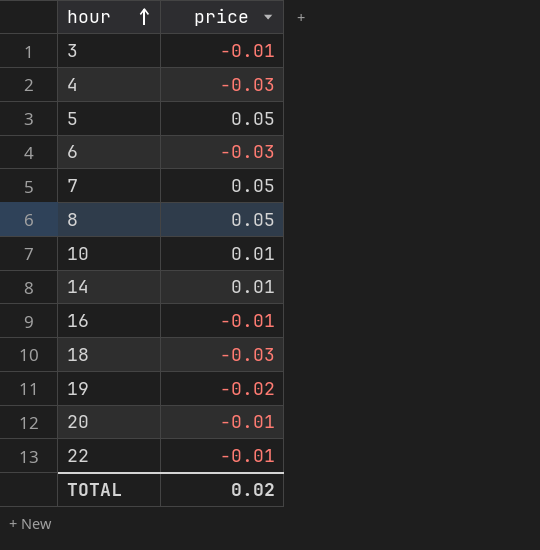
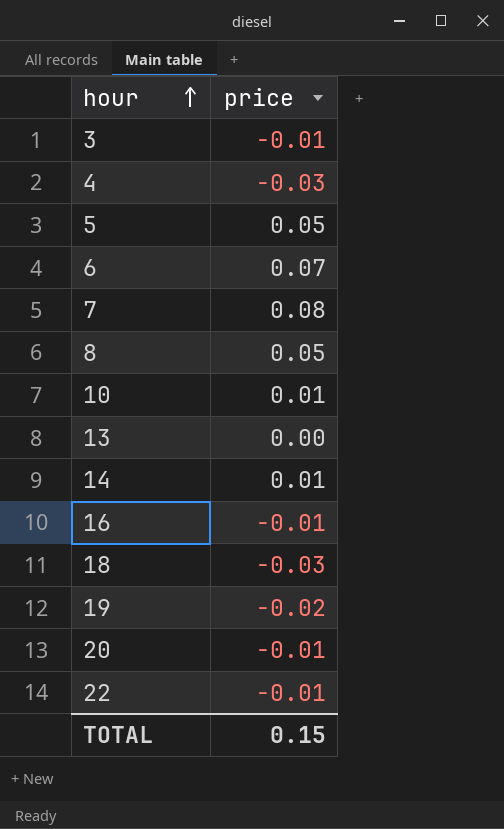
6 | price: -0.03 -> 0.07
7 | price: 0.05 -> 0.08
row 13: none -> 0.00
TOTAL | price: 0.02 -> 0.15

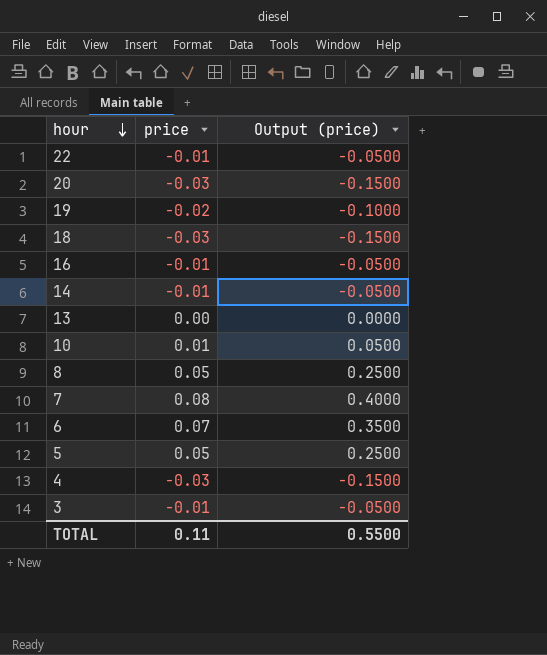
row order: hour ascending -> hour descending
column Output (price) | formula: none -> [price] * 5
20 | price: -0.01 -> -0.03
14 | price: 0.01 -> -0.01
TOTAL | price: 0.15 -> 0.11

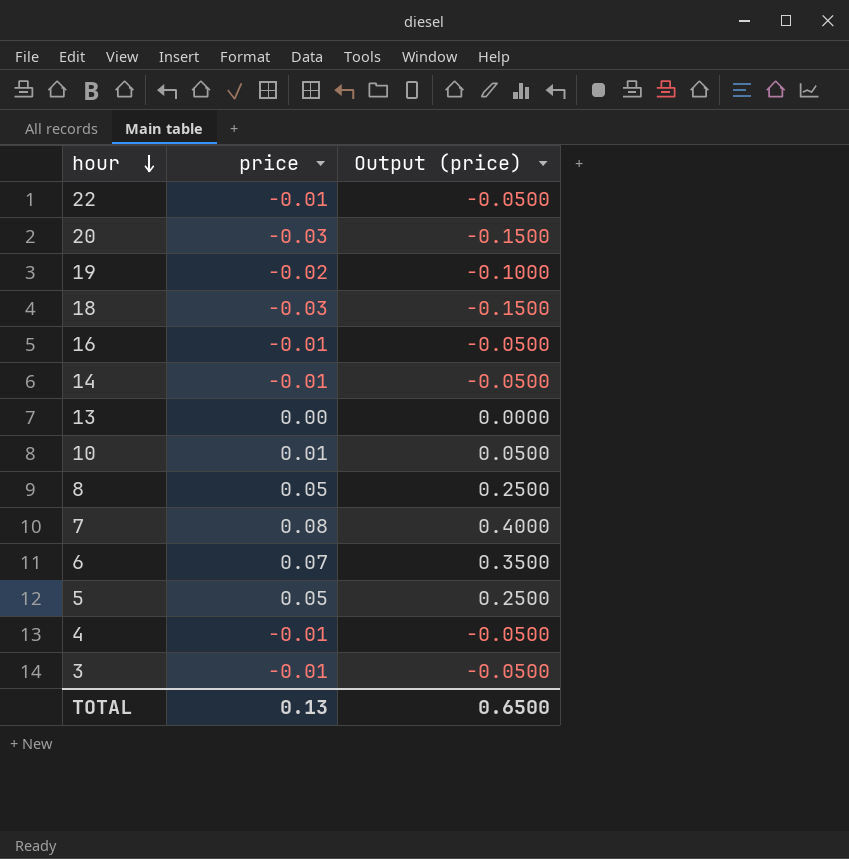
4 | price: -0.03 -> -0.01
4 | Output (price): -0.1500 -> -0.0500
TOTAL | price: 0.11 -> 0.13
TOTAL | Output (price): 0.5500 -> 0.6500

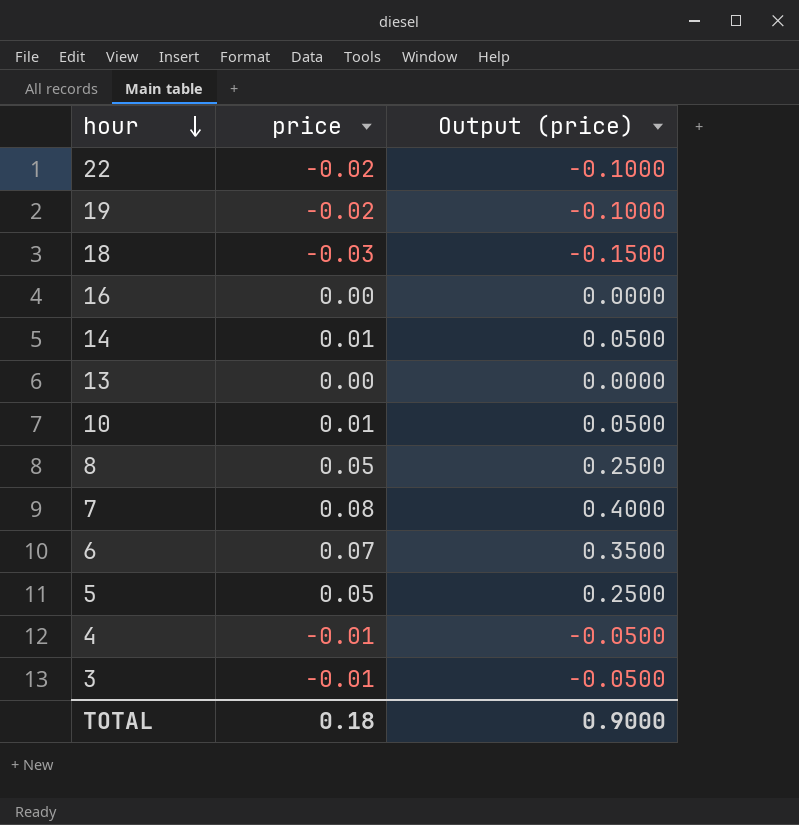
row 20: -0.03 | -0.1500 -> none
22 | price: -0.01 -> -0.02
22 | Output (price): -0.0500 -> -0.1000
16 | price: -0.01 -> 0.00
16 | Output (price): -0.0500 -> 0.0000
14 | price: -0.01 -> 0.01
14 | Output (price): -0.0500 -> 0.0500
TOTAL | price: 0.13 -> 0.18
TOTAL | Output (price): 0.6500 -> 0.9000

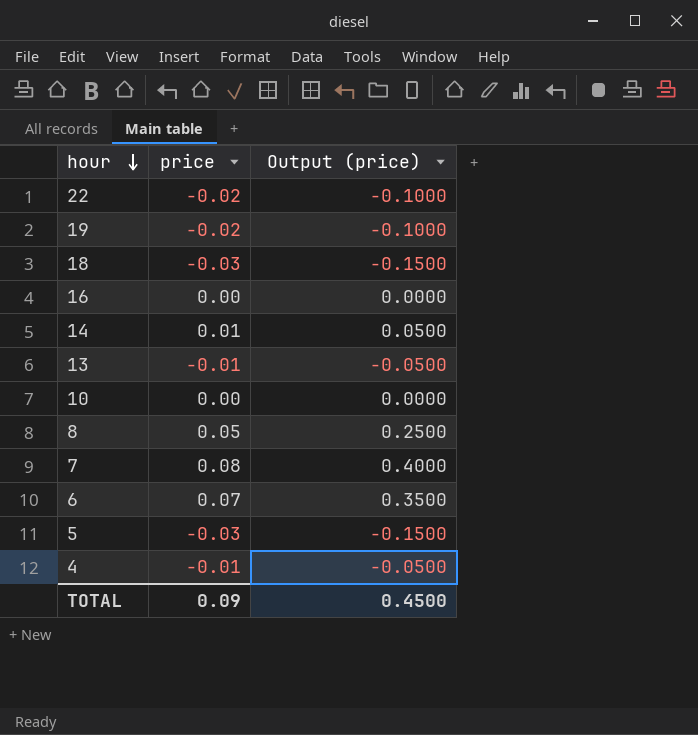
row 3: -0.01 | -0.0500 -> none
13 | price: 0.00 -> -0.01
13 | Output (price): 0.0000 -> -0.0500
10 | price: 0.01 -> 0.00
10 | Output (price): 0.0500 -> 0.0000
5 | price: 0.05 -> -0.03
5 | Output (price): 0.2500 -> -0.1500
TOTAL | price: 0.18 -> 0.09
TOTAL | Output (price): 0.9000 -> 0.4500

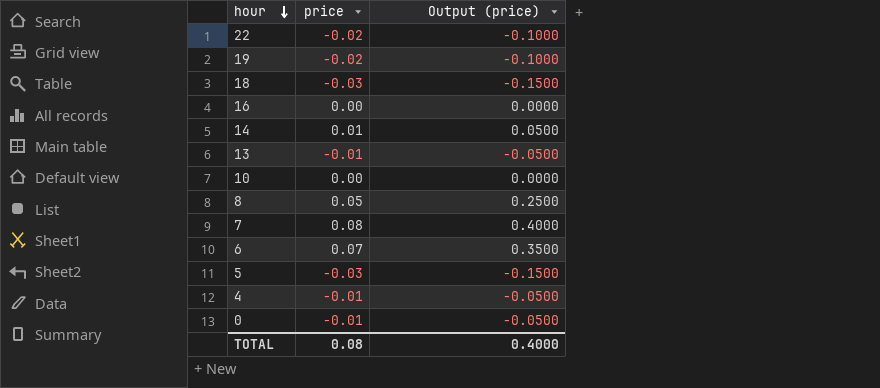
row 0: none -> -0.01 | -0.0500
TOTAL | price: 0.09 -> 0.08
TOTAL | Output (price): 0.4500 -> 0.4000

